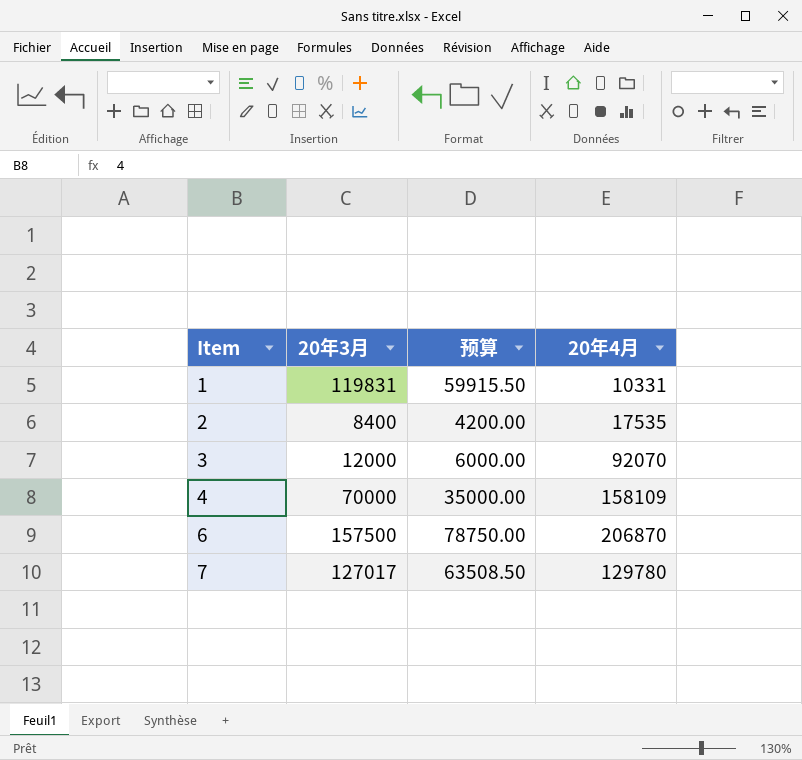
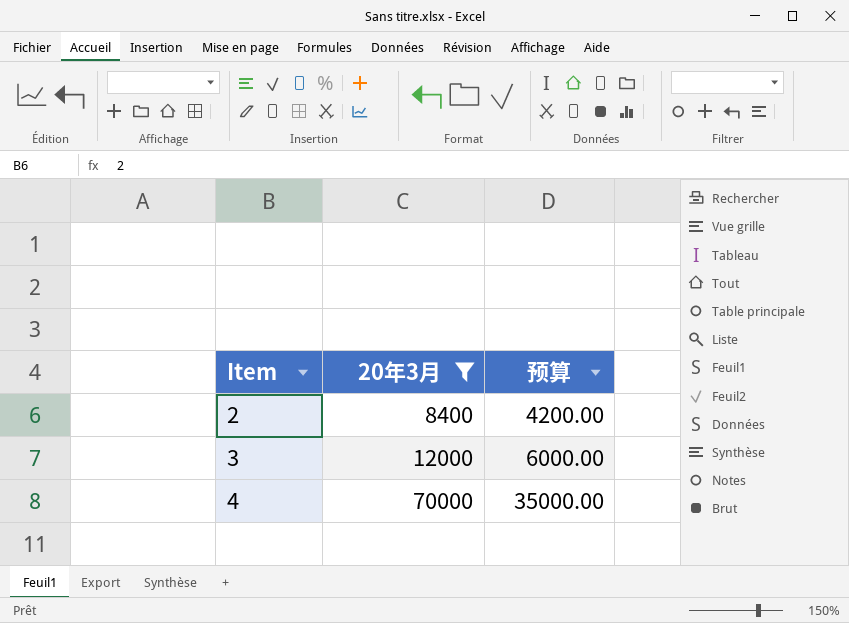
filter: none -> 20年3月 <= 70000
column 20年4月 | position: 4 -> none

